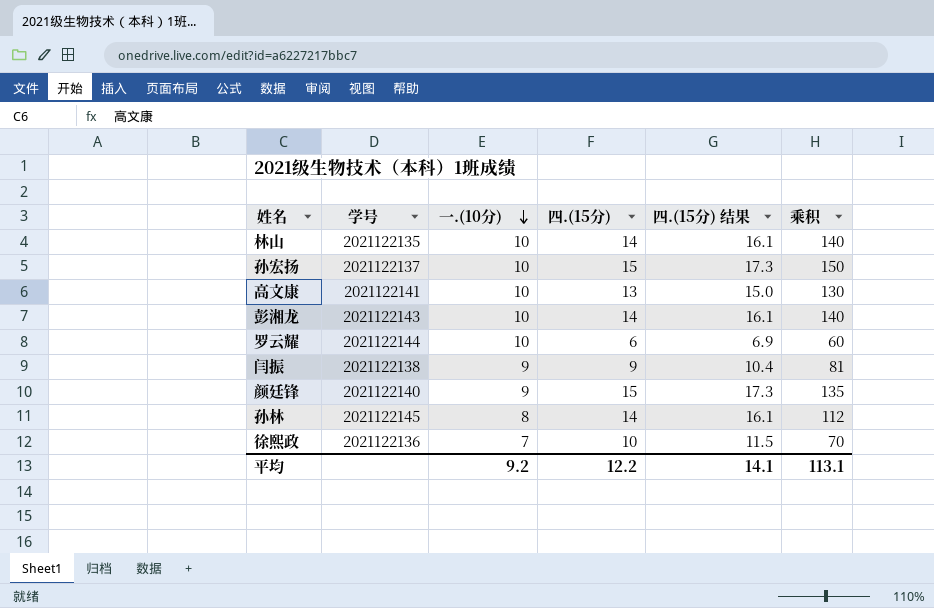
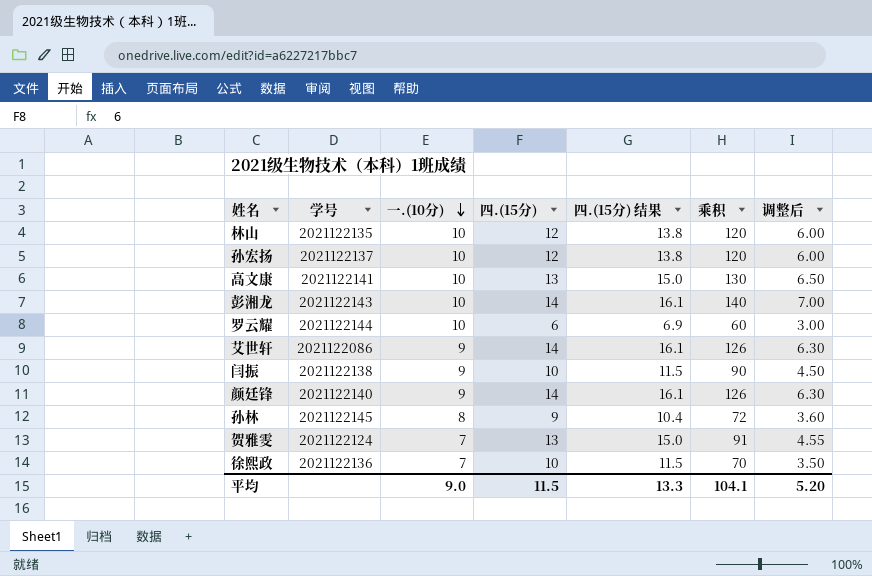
column 调整后 | formula: none -> [乘积] * 0.05
林山 | 四.(15分): 14 -> 12
林山 | 四.(15分) 结果: 16.1 -> 13.8
林山 | 乘积: 140 -> 120
孙宏扬 | 四.(15分): 15 -> 12
孙宏扬 | 四.(15分) 结果: 17.3 -> 13.8
孙宏扬 | 乘积: 150 -> 120
row 艾世轩: none -> 2021122086 | 9 | 14 | 16.1 | 126 | 6.30
闫振 | 四.(15分): 9 -> 10
闫振 | 四.(15分) 结果: 10.4 -> 11.5
闫振 | 乘积: 81 -> 90
颜廷锋 | 四.(15分): 15 -> 14
颜廷锋 | 四.(15分) 结果: 17.3 -> 16.1
颜廷锋 | 乘积: 135 -> 126
孙林 | 四.(15分): 14 -> 9
孙林 | 四.(15分) 结果: 16.1 -> 10.4
孙林 | 乘积: 112 -> 72
row 贺雅雯: none -> 2021122124 | 7 | 13 | 15.0 | 91 | 4.55
平均 | 一.(10分): 9.2 -> 9.0
平均 | 四.(15分): 12.2 -> 11.5
平均 | 四.(15分) 结果: 14.1 -> 13.3
平均 | 乘积: 113.1 -> 104.1

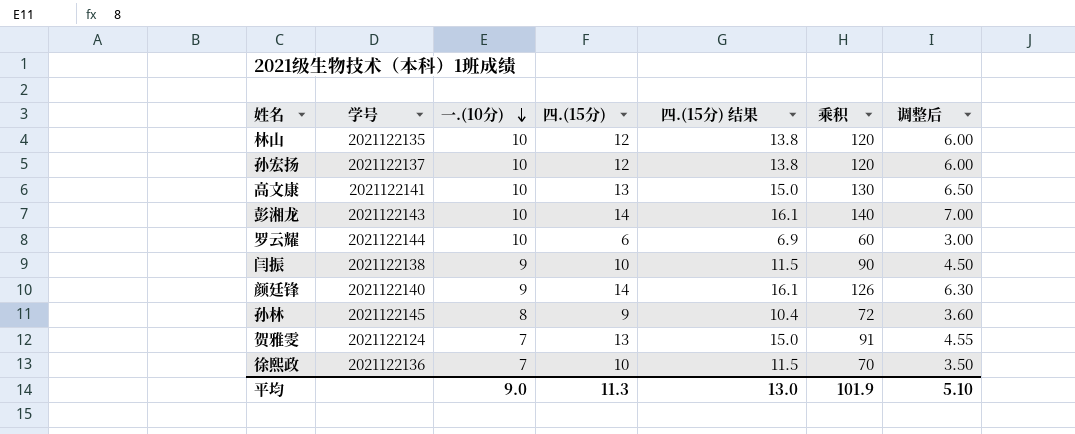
row 艾世轩: 2021122086 | 9 | 14 | 16.1 | 126 | 6.30 -> none
平均 | 四.(15分): 11.5 -> 11.3
平均 | 四.(15分) 结果: 13.3 -> 13.0
平均 | 乘积: 104.1 -> 101.9
平均 | 调整后: 5.20 -> 5.10

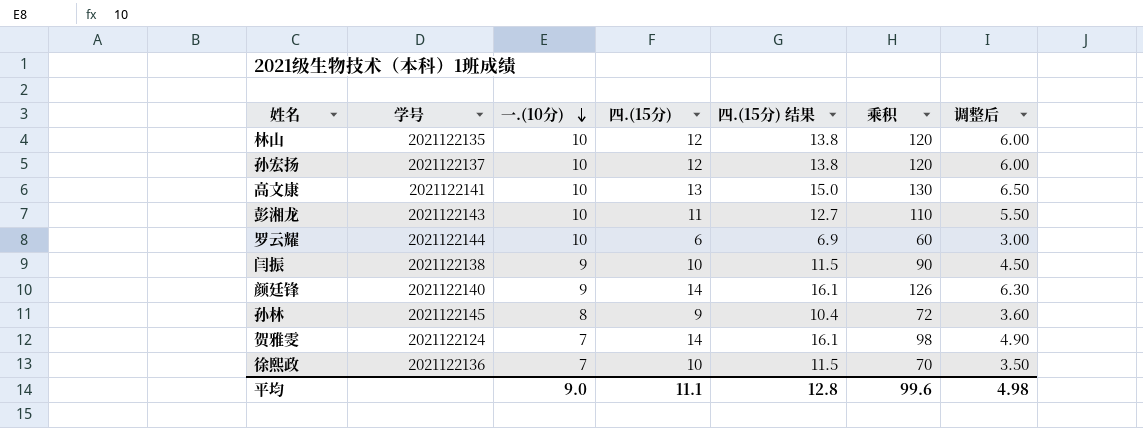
彭湘龙 | 四.(15分): 14 -> 11
彭湘龙 | 四.(15分) 结果: 16.1 -> 12.7
彭湘龙 | 乘积: 140 -> 110
彭湘龙 | 调整后: 7.00 -> 5.50
贺雅雯 | 四.(15分): 13 -> 14
贺雅雯 | 四.(15分) 结果: 15.0 -> 16.1
贺雅雯 | 乘积: 91 -> 98
贺雅雯 | 调整后: 4.55 -> 4.90
平均 | 四.(15分): 11.3 -> 11.1
平均 | 四.(15分) 结果: 13.0 -> 12.8
平均 | 乘积: 101.9 -> 99.6
平均 | 调整后: 5.10 -> 4.98

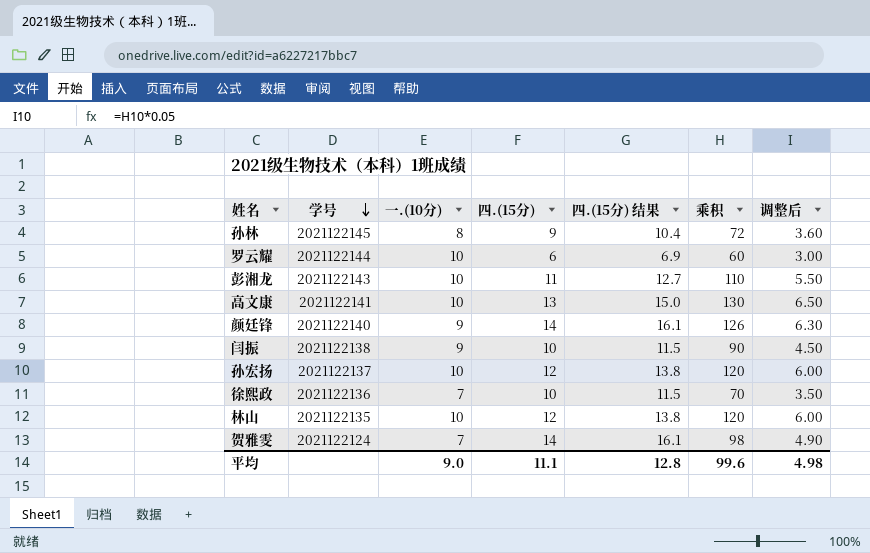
row order: 一.(10分) descending -> 学号 descending

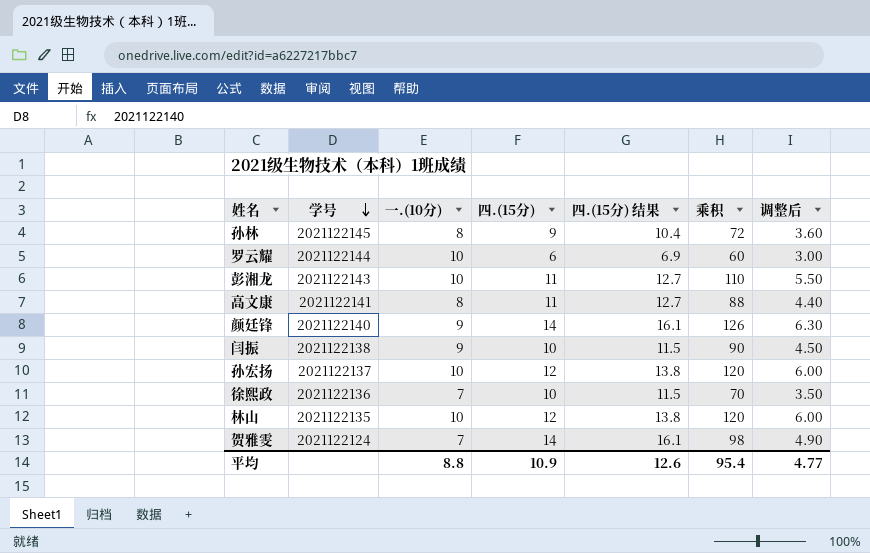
高文康 | 一.(10分): 10 -> 8
高文康 | 四.(15分): 13 -> 11
高文康 | 四.(15分) 结果: 15.0 -> 12.7
高文康 | 乘积: 130 -> 88
高文康 | 调整后: 6.50 -> 4.40
平均 | 一.(10分): 9.0 -> 8.8
平均 | 四.(15分): 11.1 -> 10.9
平均 | 四.(15分) 结果: 12.8 -> 12.6
平均 | 乘积: 99.6 -> 95.4
平均 | 调整后: 4.98 -> 4.77

